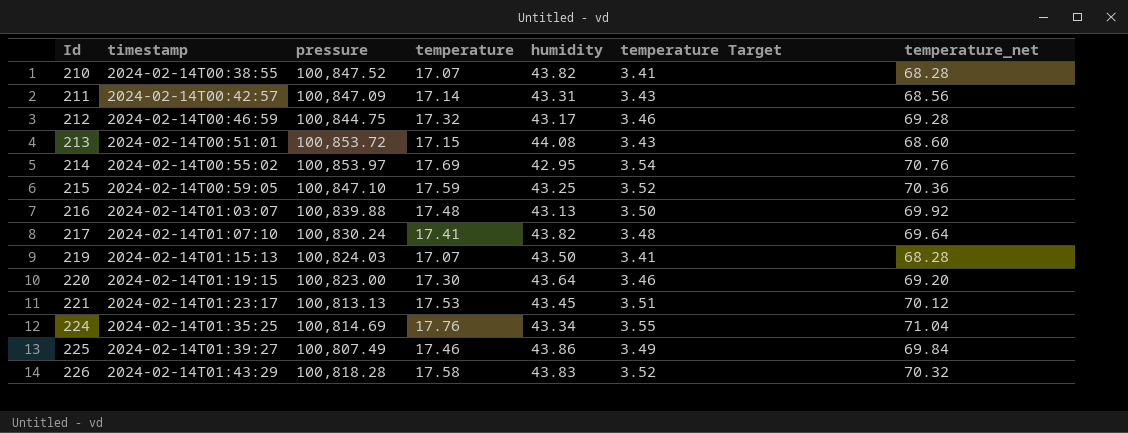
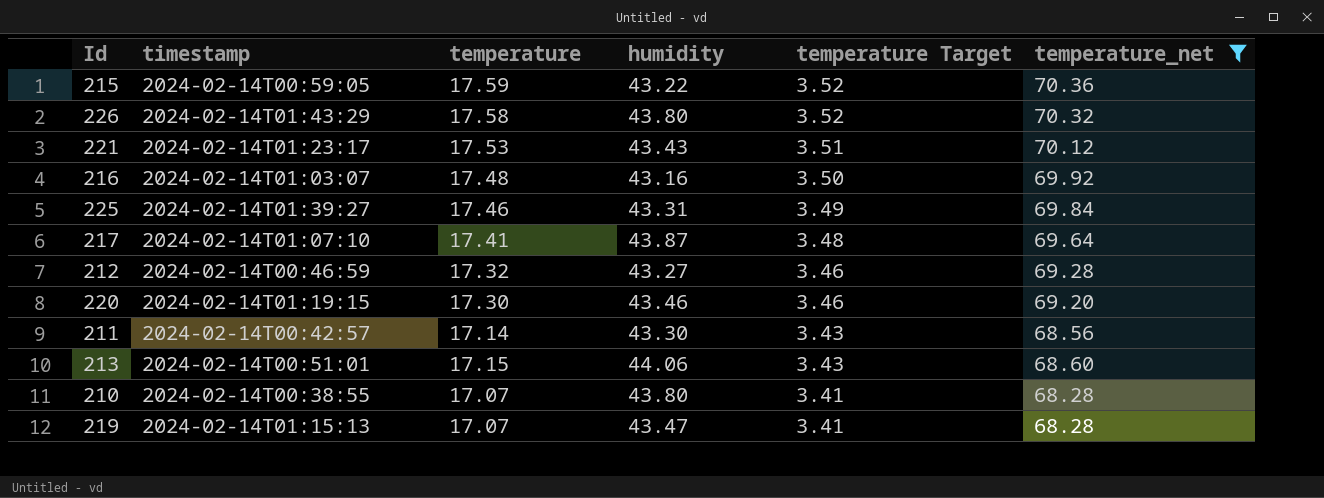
filter: none -> temperature_net <= 70.36
row order: Id ascending -> temperature Target descending
column pressure | position: 3 -> none
215 | humidity: 43.25 -> 43.22
226 | humidity: 43.83 -> 43.80
221 | humidity: 43.45 -> 43.43
216 | humidity: 43.13 -> 43.16
225 | humidity: 43.86 -> 43.31
217 | humidity: 43.82 -> 43.87
212 | humidity: 43.17 -> 43.27
220 | humidity: 43.64 -> 43.46
211 | humidity: 43.31 -> 43.30
213 | humidity: 44.08 -> 44.06
210 | humidity: 43.82 -> 43.80
219 | humidity: 43.50 -> 43.47

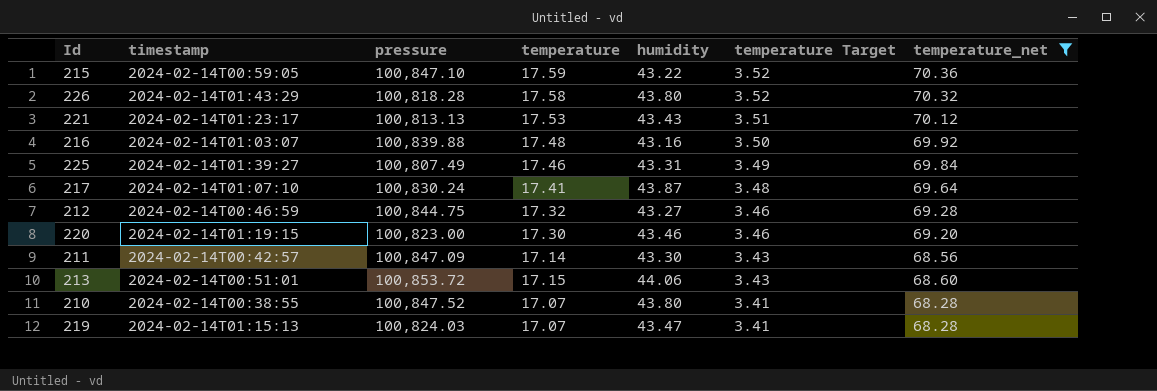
column pressure | position: none -> 3

